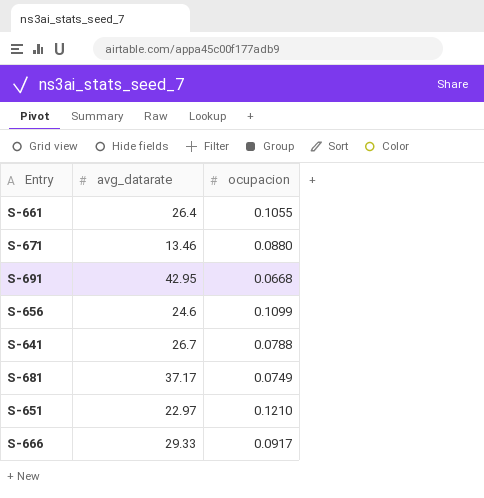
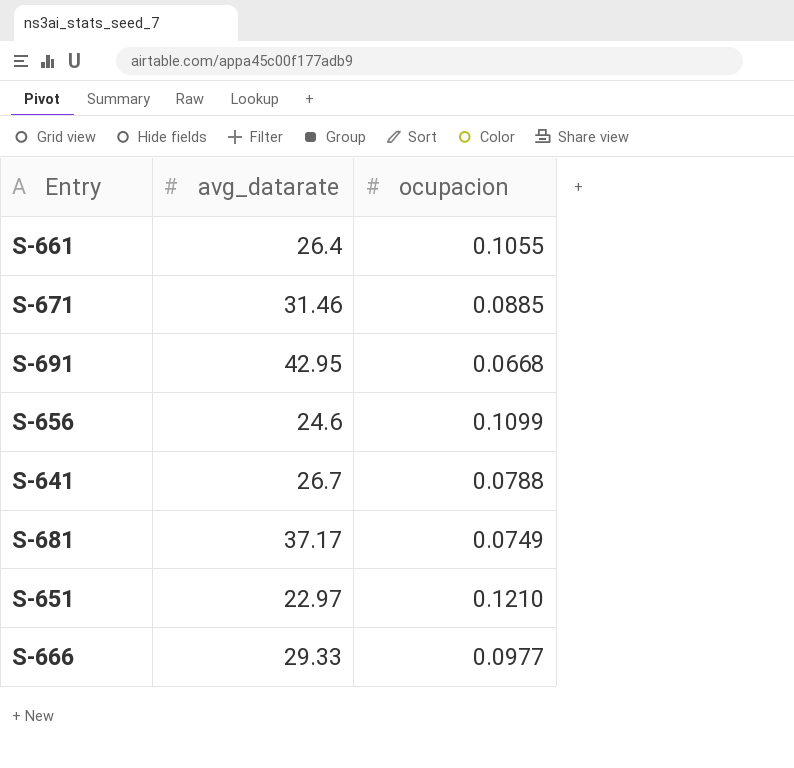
S-671 | avg_datarate: 13.46 -> 31.46
S-671 | ocupacion: 0.0880 -> 0.0885
S-666 | ocupacion: 0.0917 -> 0.0977

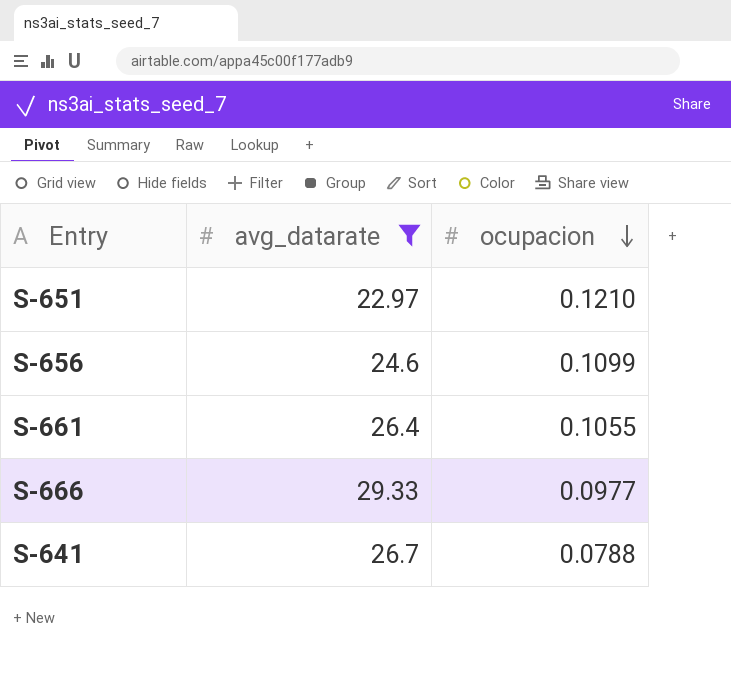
filter: none -> avg_datarate <= 29.33
row order: none -> ocupacion descending

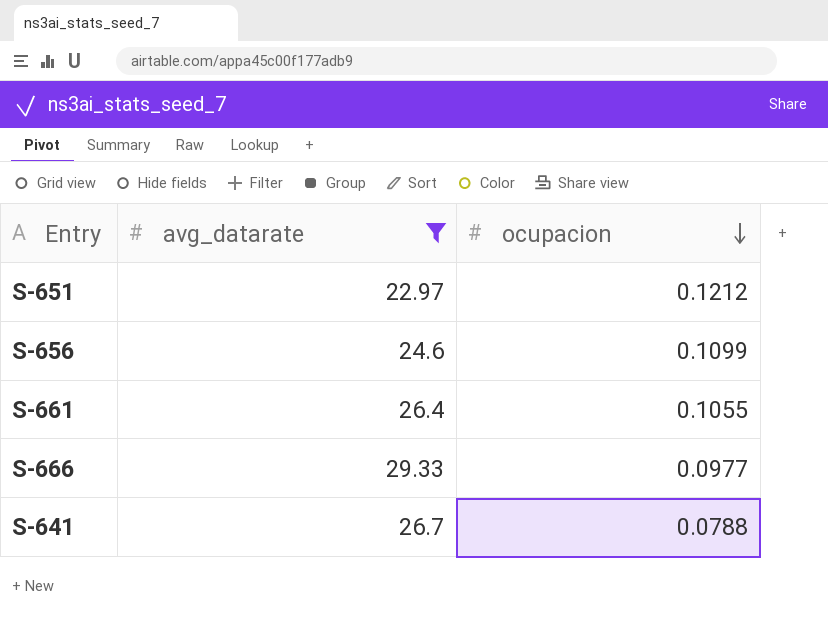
S-651 | ocupacion: 0.1210 -> 0.1212

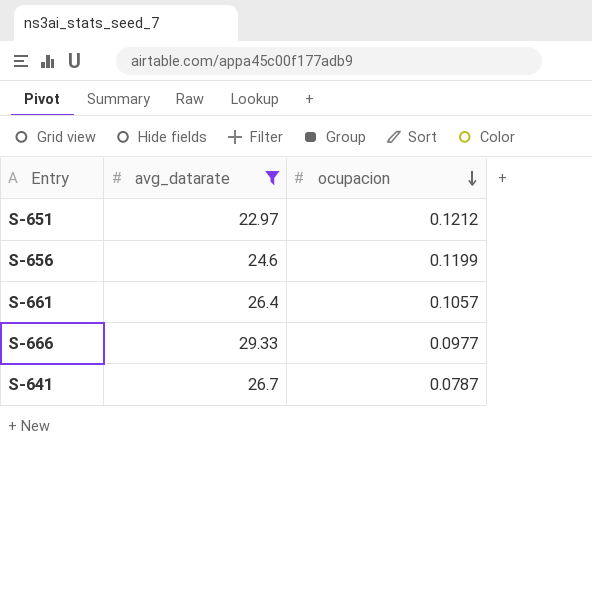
S-656 | ocupacion: 0.1099 -> 0.1199
S-661 | ocupacion: 0.1055 -> 0.1057
S-641 | ocupacion: 0.0788 -> 0.0787

